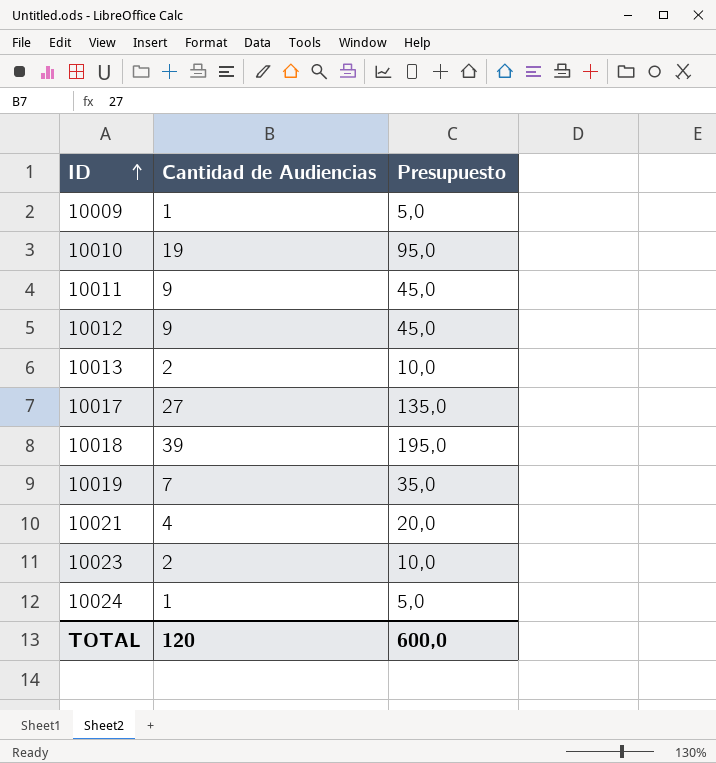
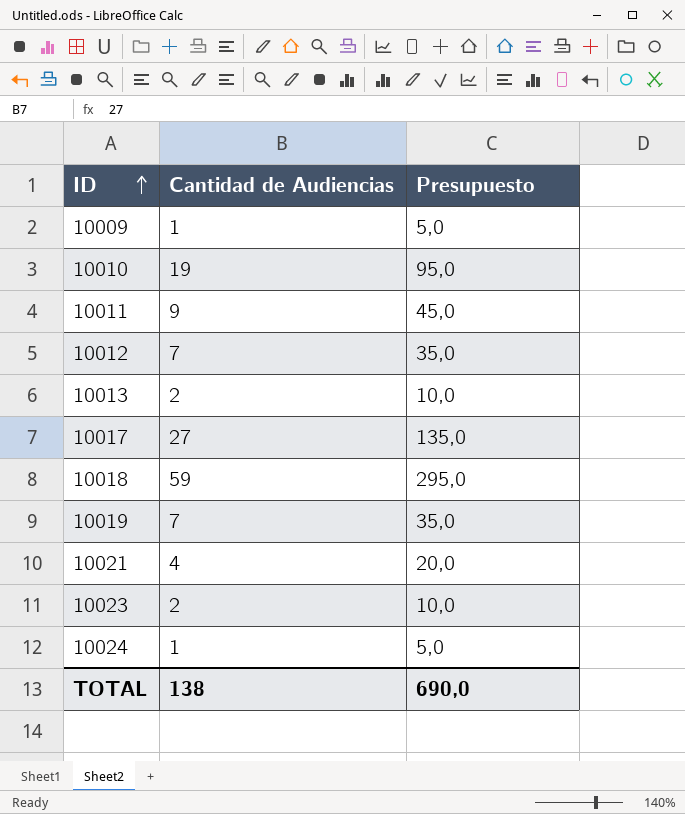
10012 | Cantidad de Audiencias: 9 -> 7
10012 | Presupuesto: 45,0 -> 35,0
10018 | Cantidad de Audiencias: 39 -> 59
10018 | Presupuesto: 195,0 -> 295,0
TOTAL | Cantidad de Audiencias: 120 -> 138
TOTAL | Presupuesto: 600,0 -> 690,0

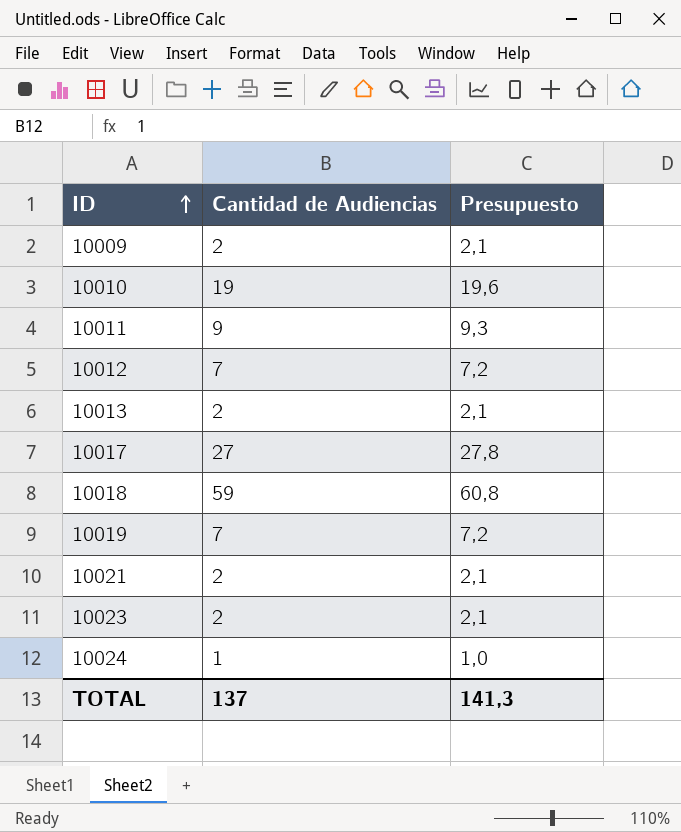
column Presupuesto | formula: [Cantidad de Audiencias] * 5 -> [Cantidad de Audiencias] * 1,03
10009 | Cantidad de Audiencias: 1 -> 2
10021 | Cantidad de Audiencias: 4 -> 2
TOTAL | Cantidad de Audiencias: 138 -> 137
TOTAL | Presupuesto: 690,0 -> 141,3

